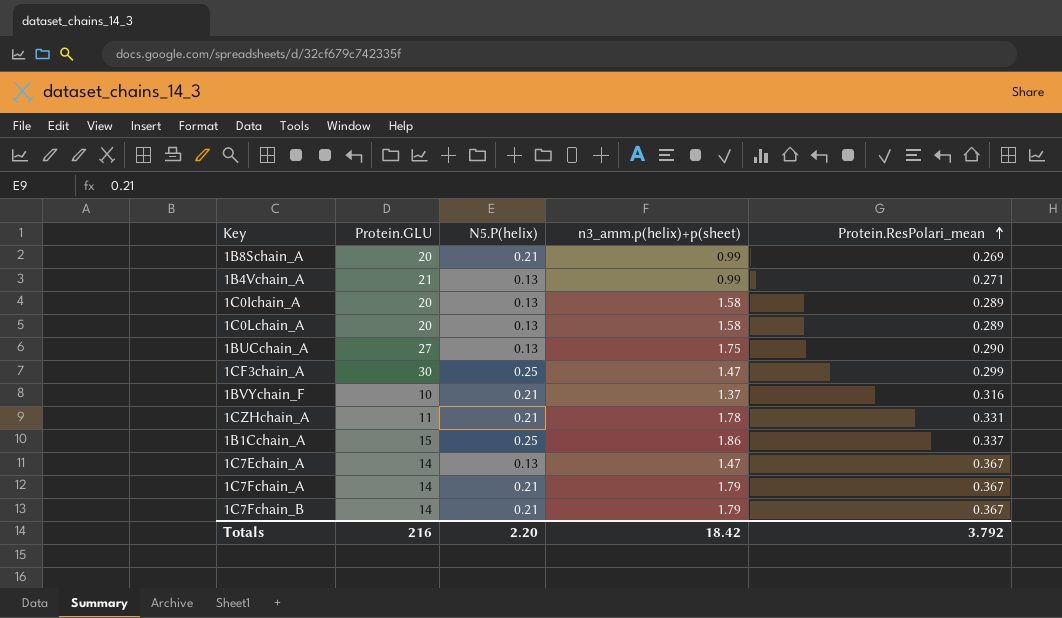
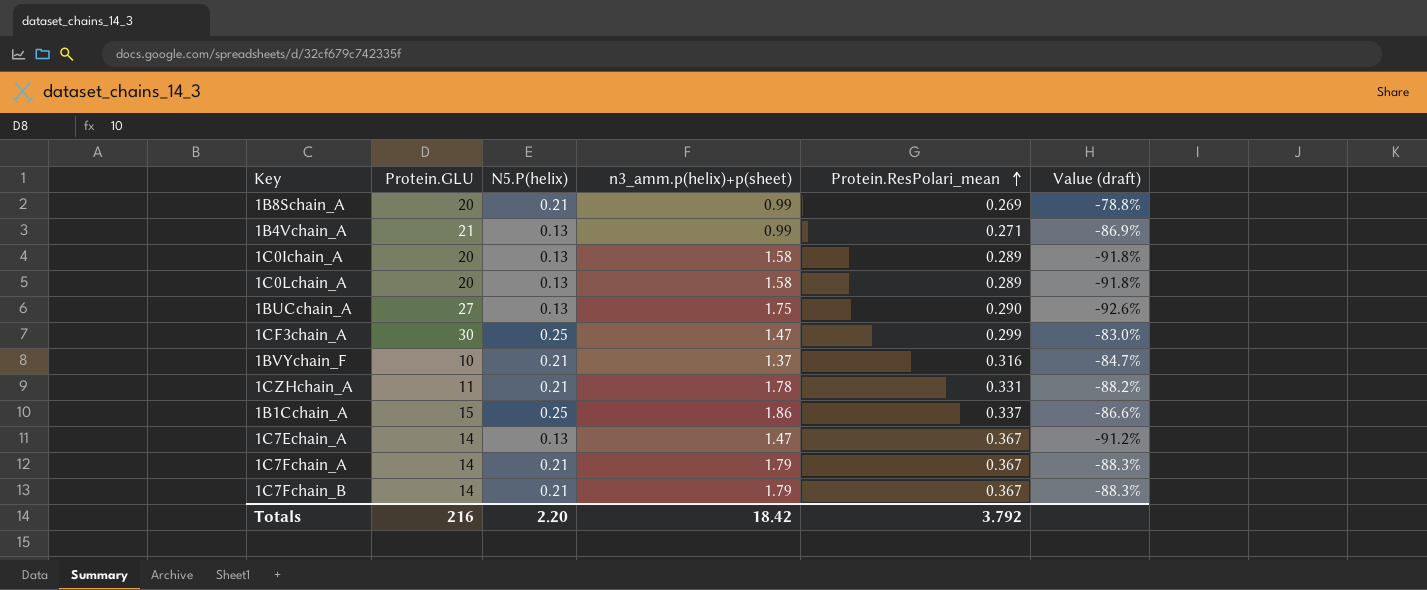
column Value (draft) | formula: none -> ([N5.P(helix)] - [n3_amm.p(helix)+p(sheet)]) / [n3_amm.p(helix)+p(sheet)]

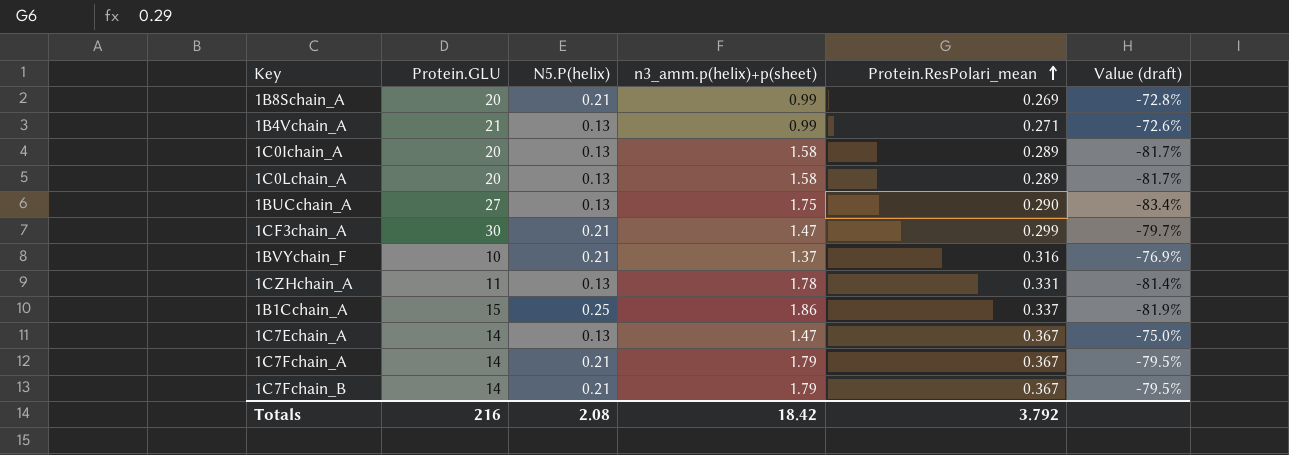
column Value (draft) | formula: ([N5.P(helix)] - [n3_amm.p(helix)+p(sheet)]) / [n3_amm.p(helix)+p(sheet)] -> ([Protein.ResPolari_mean] - [n3_amm.p(helix)+p(sheet)]) / [n3_amm.p(helix)+p(sheet)]
1CF3chain_A | N5.P(helix): 0.25 -> 0.21
1CZHchain_A | N5.P(helix): 0.21 -> 0.13
Totals | N5.P(helix): 2.20 -> 2.08

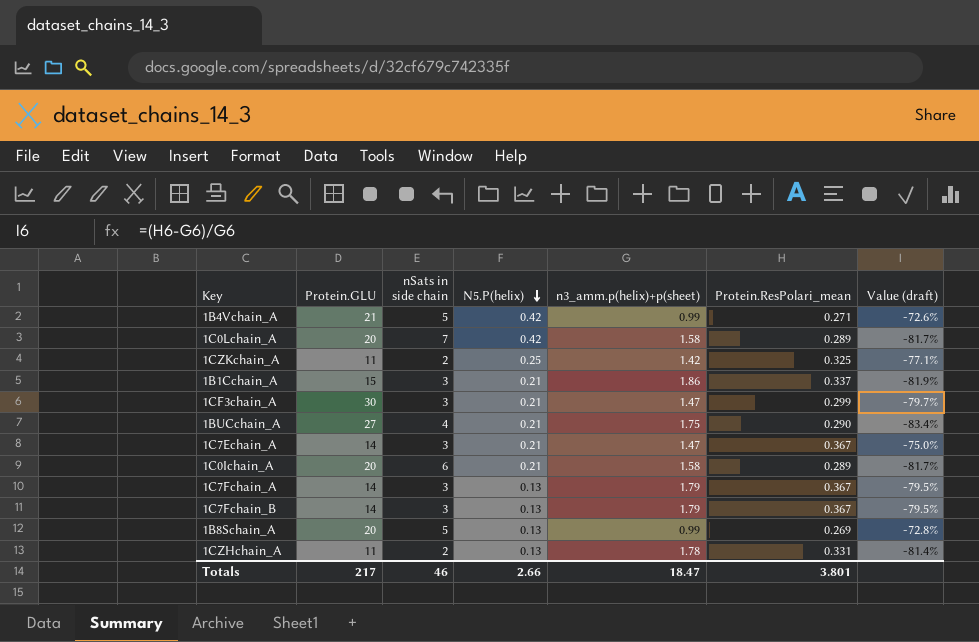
row order: Protein.ResPolari_mean ascending -> N5.P(helix) descending
column nSats in side chain | position: none -> 3
row 1BVYchain_F: 10 | 0.21 | 1.37 | 0.316 | -76.9% -> none
1B4Vchain_A | N5.P(helix): 0.13 -> 0.42
1C0Lchain_A | N5.P(helix): 0.13 -> 0.42
row 1CZKchain_A: none -> 11 | 2 | 0.25 | 1.42 | 0.325 | -77.1%
1B1Cchain_A | N5.P(helix): 0.25 -> 0.21
1BUCchain_A | N5.P(helix): 0.13 -> 0.21
1C7Echain_A | N5.P(helix): 0.13 -> 0.21
1C0Ichain_A | N5.P(helix): 0.13 -> 0.21
1C7Fchain_A | N5.P(helix): 0.21 -> 0.13
1C7Fchain_B | N5.P(helix): 0.21 -> 0.13
1B8Schain_A | N5.P(helix): 0.21 -> 0.13
Totals | Protein.GLU: 216 -> 217
Totals | N5.P(helix): 2.08 -> 2.66
Totals | n3_amm.p(helix)+p(sheet): 18.42 -> 18.47
Totals | Protein.ResPolari_mean: 3.792 -> 3.801

